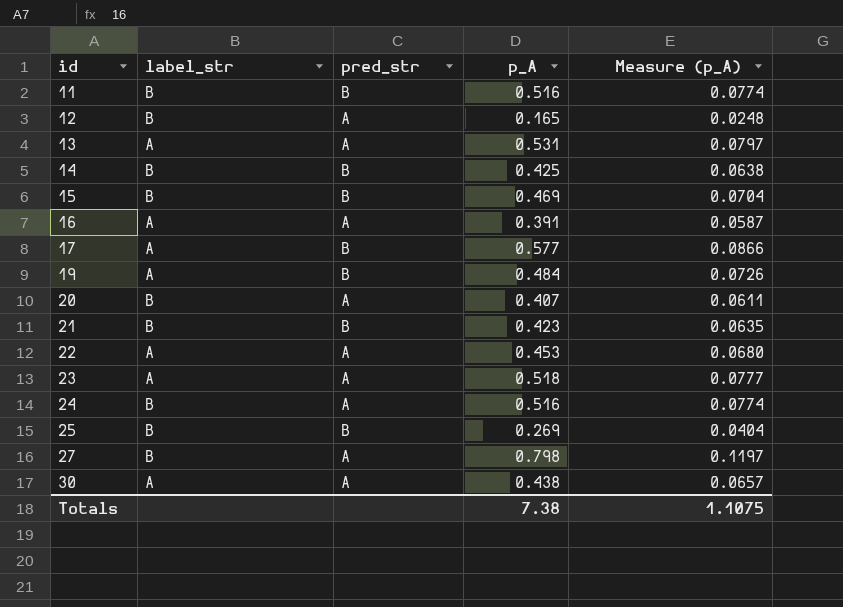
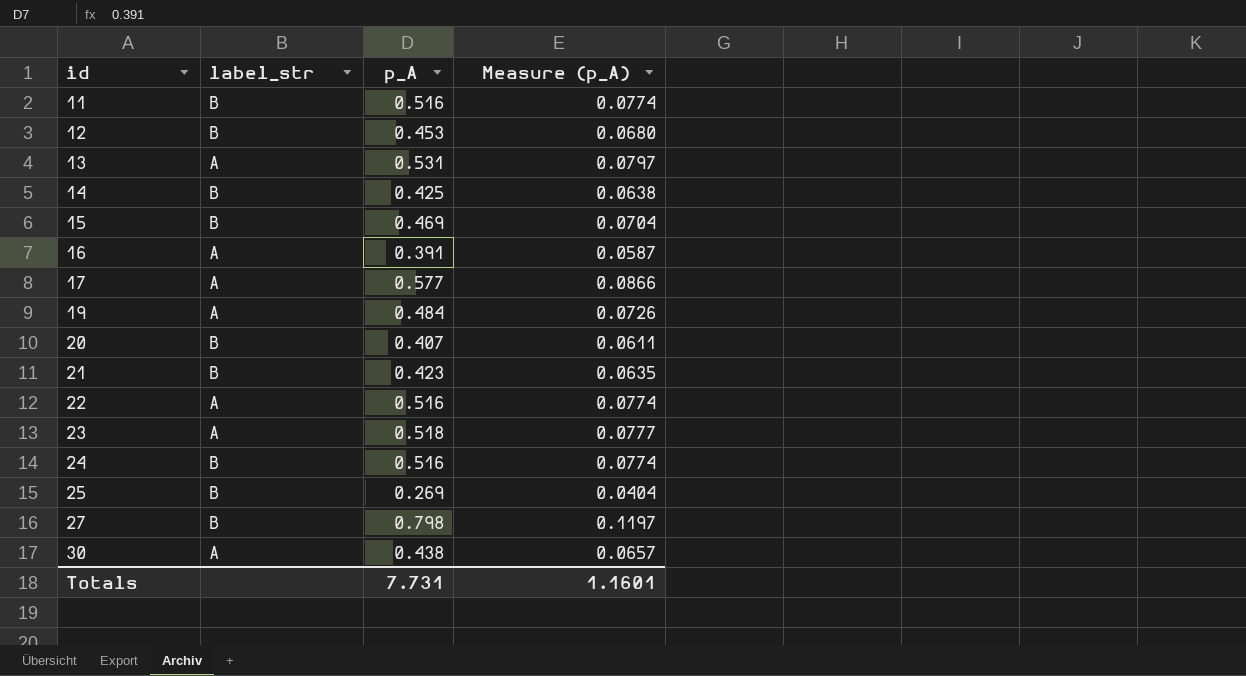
column pred_str | position: 3 -> none
12 | p_A: 0.165 -> 0.453
12 | Measure (p_A): 0.0248 -> 0.0680
22 | p_A: 0.453 -> 0.516
22 | Measure (p_A): 0.0680 -> 0.0774
Totals | p_A: 7.38 -> 7.731
Totals | Measure (p_A): 1.1075 -> 1.1601

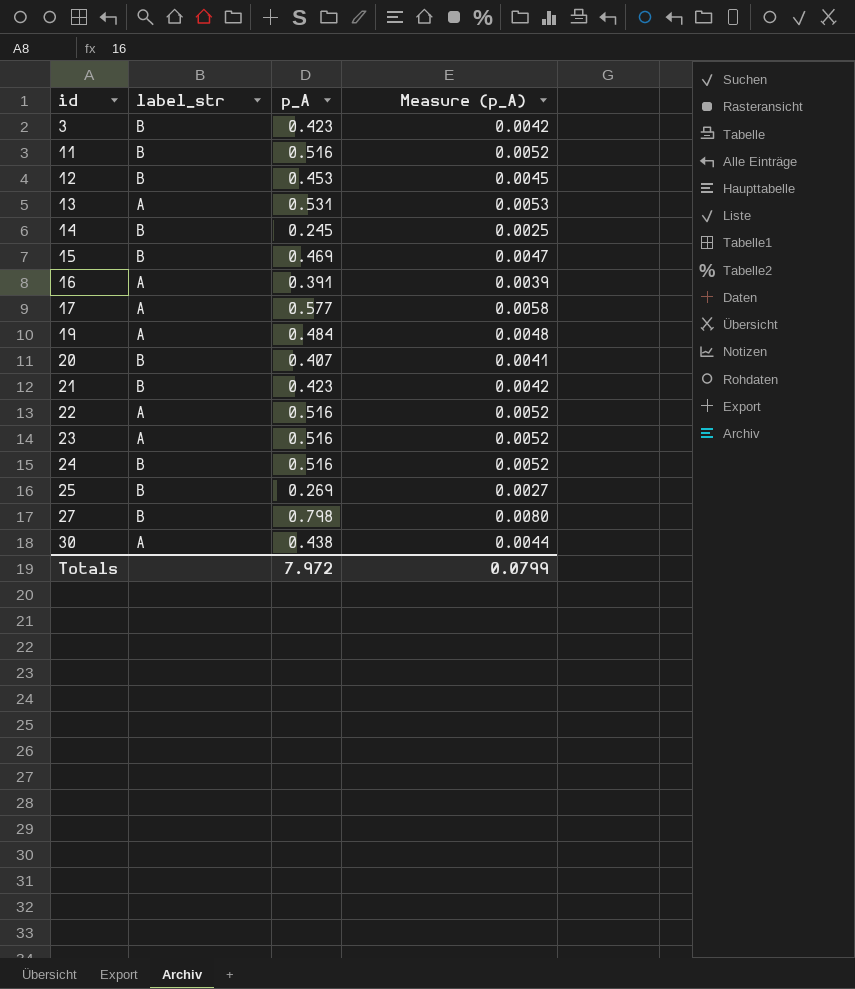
column Measure (p_A) | formula: [p_A] * 0.15 -> [p_A] * 0.01
row 3: none -> B | 0.423 | 0.0042
14 | p_A: 0.425 -> 0.245
23 | p_A: 0.518 -> 0.516
Totals | p_A: 7.731 -> 7.972
Totals | Measure (p_A): 1.1601 -> 0.0799

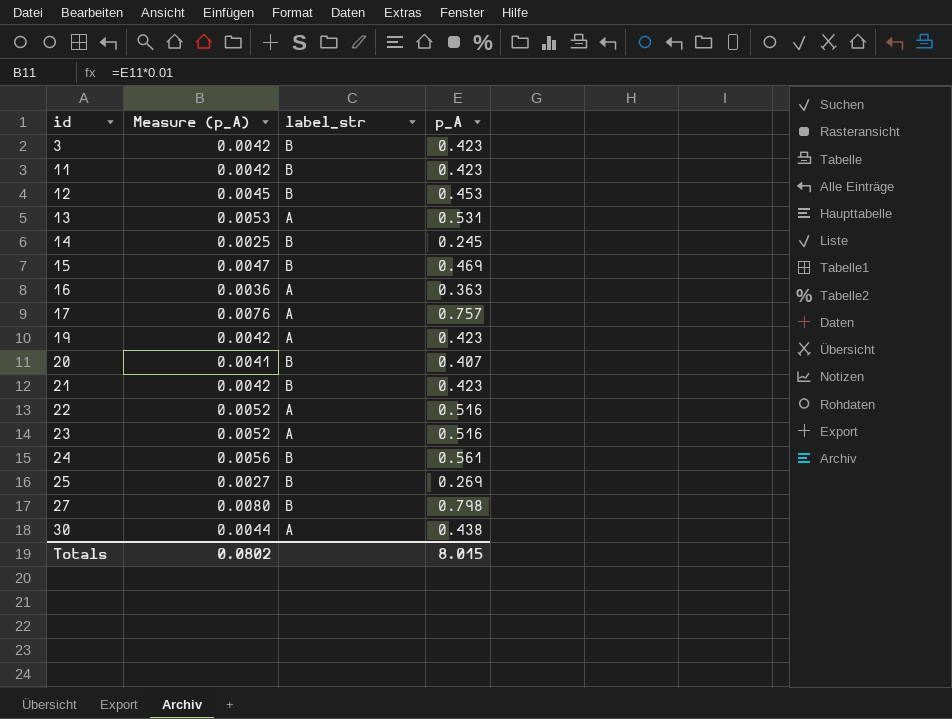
column Measure (p_A) | position: 4 -> 2
11 | Measure (p_A): 0.0052 -> 0.0042
11 | p_A: 0.516 -> 0.423
16 | Measure (p_A): 0.0039 -> 0.0036
16 | p_A: 0.391 -> 0.363
17 | Measure (p_A): 0.0058 -> 0.0076
17 | p_A: 0.577 -> 0.757
19 | Measure (p_A): 0.0048 -> 0.0042
19 | p_A: 0.484 -> 0.423
24 | Measure (p_A): 0.0052 -> 0.0056
24 | p_A: 0.516 -> 0.561
Totals | Measure (p_A): 0.0799 -> 0.0802
Totals | p_A: 7.972 -> 8.015

